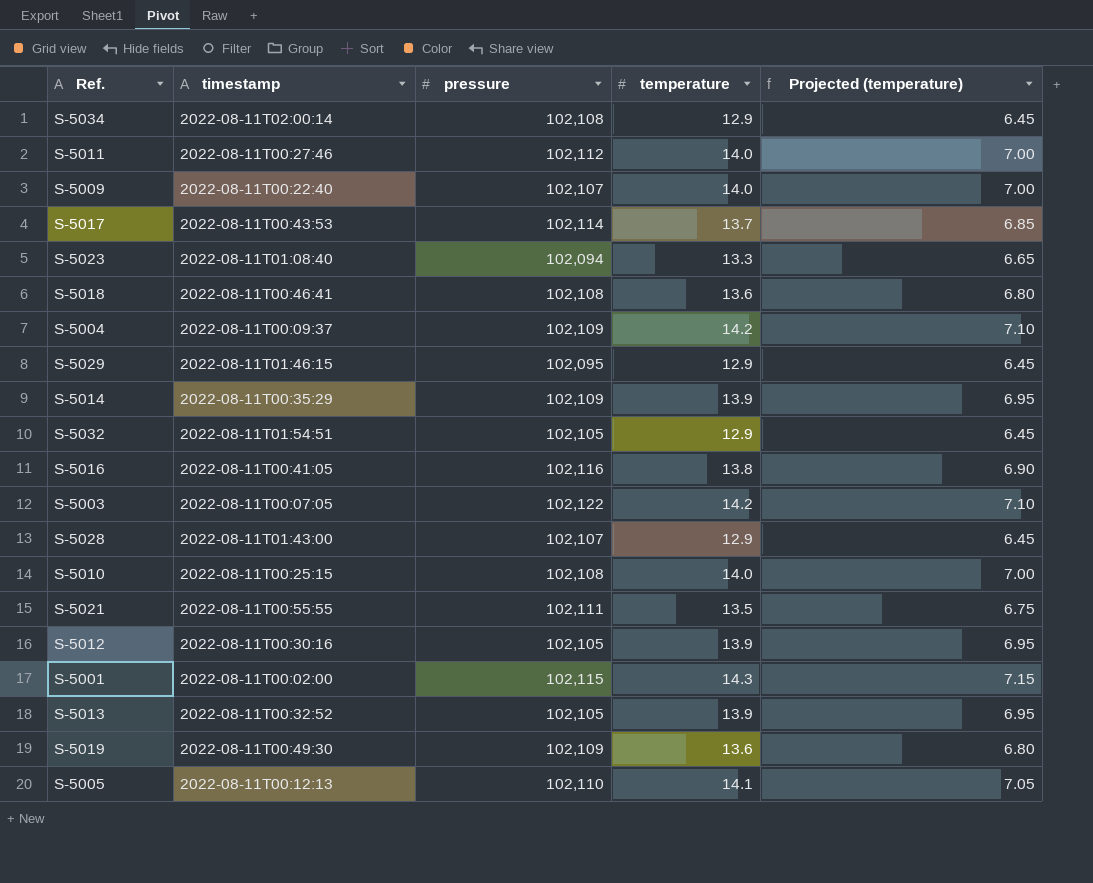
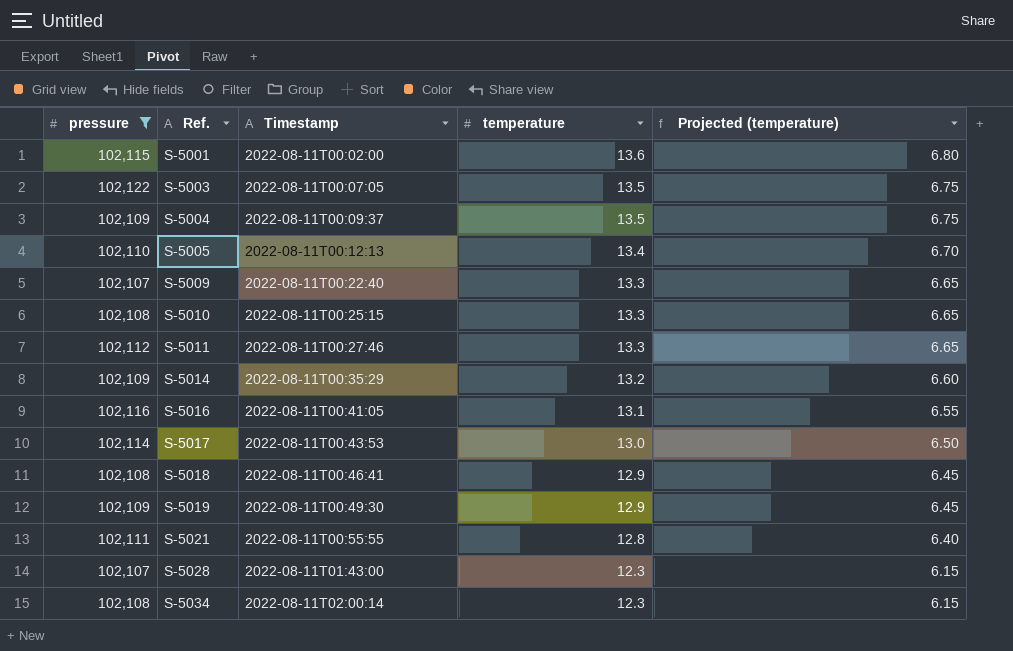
filter: none -> pressure >= 102,107
row order: none -> Ref. ascending
column pressure | position: 3 -> 1
column name: timestamp -> Timestamp
S-5001 | temperature: 14.3 -> 13.6
S-5001 | Projected (temperature): 7.15 -> 6.80
S-5003 | temperature: 14.2 -> 13.5
S-5003 | Projected (temperature): 7.10 -> 6.75
S-5004 | temperature: 14.2 -> 13.5
S-5004 | Projected (temperature): 7.10 -> 6.75
S-5005 | temperature: 14.1 -> 13.4
S-5005 | Projected (temperature): 7.05 -> 6.70
S-5009 | temperature: 14.0 -> 13.3
S-5009 | Projected (temperature): 7.00 -> 6.65
S-5010 | temperature: 14.0 -> 13.3
S-5010 | Projected (temperature): 7.00 -> 6.65
S-5011 | temperature: 14.0 -> 13.3
S-5011 | Projected (temperature): 7.00 -> 6.65
S-5014 | temperature: 13.9 -> 13.2
S-5014 | Projected (temperature): 6.95 -> 6.60
S-5016 | temperature: 13.8 -> 13.1
S-5016 | Projected (temperature): 6.90 -> 6.55
S-5017 | temperature: 13.7 -> 13.0
S-5017 | Projected (temperature): 6.85 -> 6.50
S-5018 | temperature: 13.6 -> 12.9
S-5018 | Projected (temperature): 6.80 -> 6.45
S-5019 | temperature: 13.6 -> 12.9
S-5019 | Projected (temperature): 6.80 -> 6.45
S-5021 | temperature: 13.5 -> 12.8
S-5021 | Projected (temperature): 6.75 -> 6.40
S-5028 | temperature: 12.9 -> 12.3
S-5028 | Projected (temperature): 6.45 -> 6.15
S-5034 | temperature: 12.9 -> 12.3
S-5034 | Projected (temperature): 6.45 -> 6.15

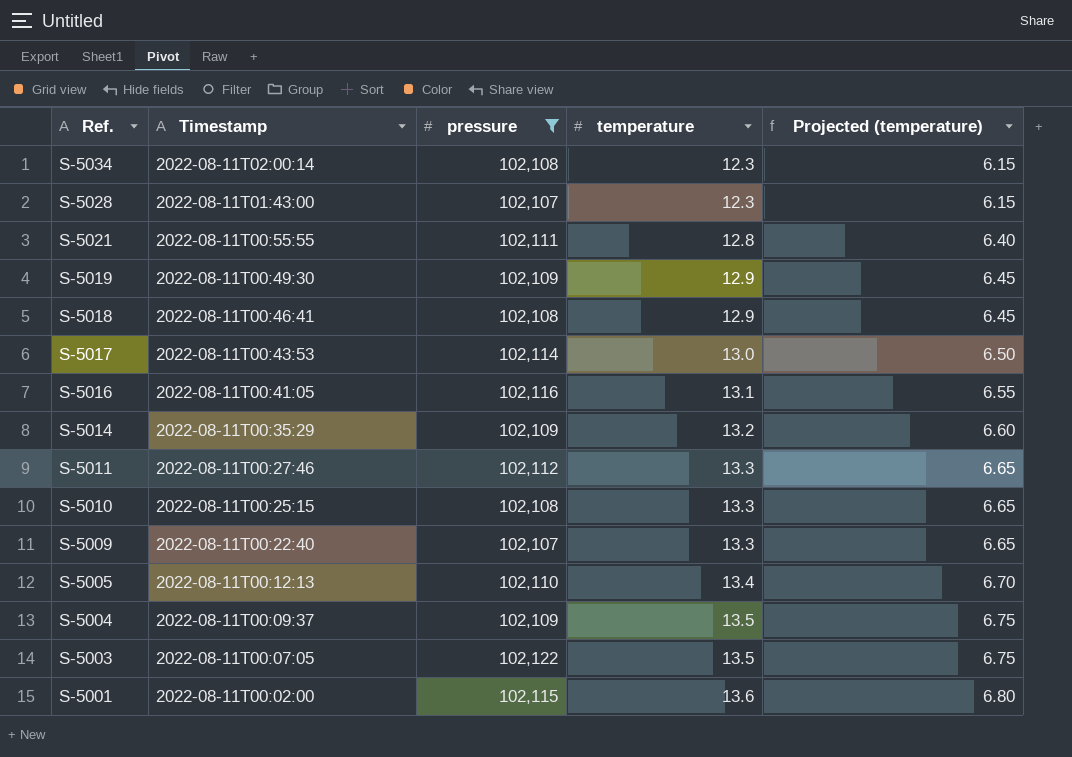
row order: Ref. ascending -> Ref. descending
column pressure | position: 1 -> 3

